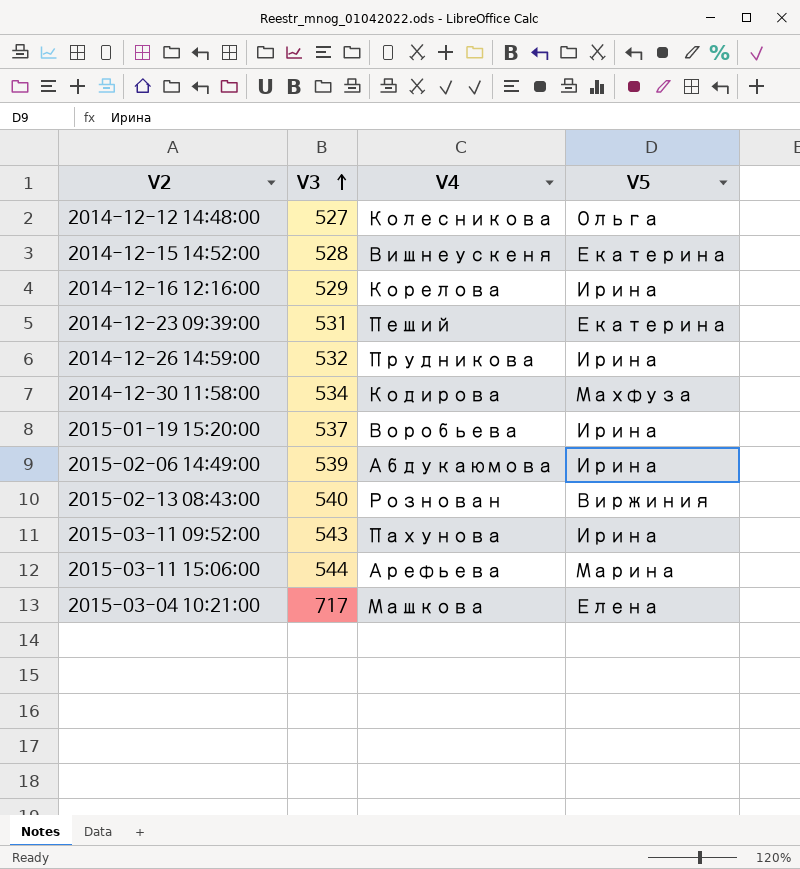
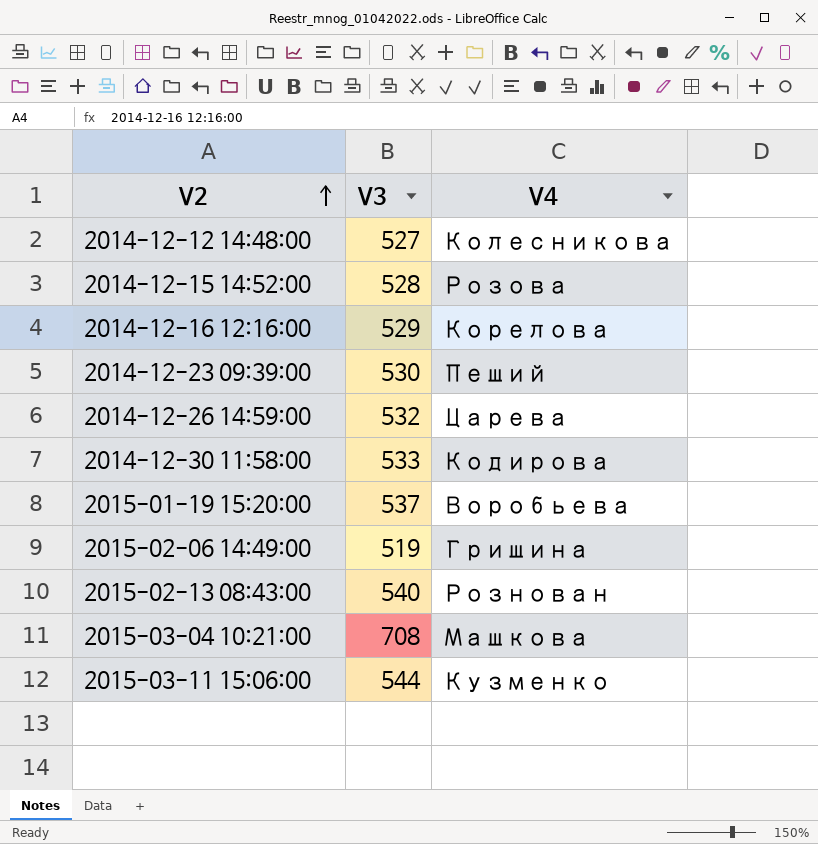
row order: V3 ascending -> V2 ascending
column V5 | position: 4 -> none
row 2015-03-11 09:52:00: 543 | Пахунова | Ирина -> none
2014-12-15 14:52:00 | V4: Вишнеускеня -> Розова
2014-12-23 09:39:00 | V3: 531 -> 530
2014-12-26 14:59:00 | V4: Прудникова -> Царева
2014-12-30 11:58:00 | V3: 534 -> 533
2015-02-06 14:49:00 | V3: 539 -> 519
2015-02-06 14:49:00 | V4: Абдукаюмова -> Гришина
2015-03-04 10:21:00 | V3: 717 -> 708
2015-03-11 15:06:00 | V4: Арефьева -> Кузменко

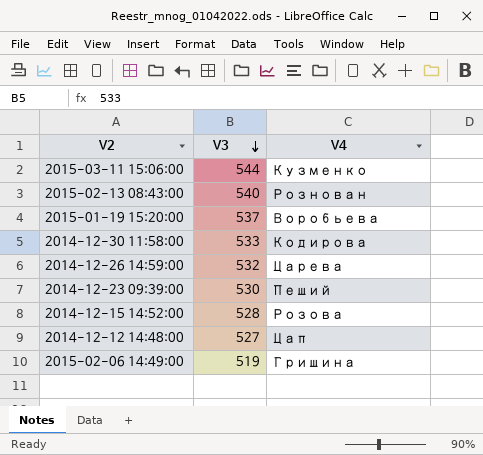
row order: V2 ascending -> V3 descending
row 2014-12-16 12:16:00: 529 | Корелова -> none
row 2015-03-04 10:21:00: 708 | Машкова -> none
2014-12-12 14:48:00 | V4: Колесникова -> Цап

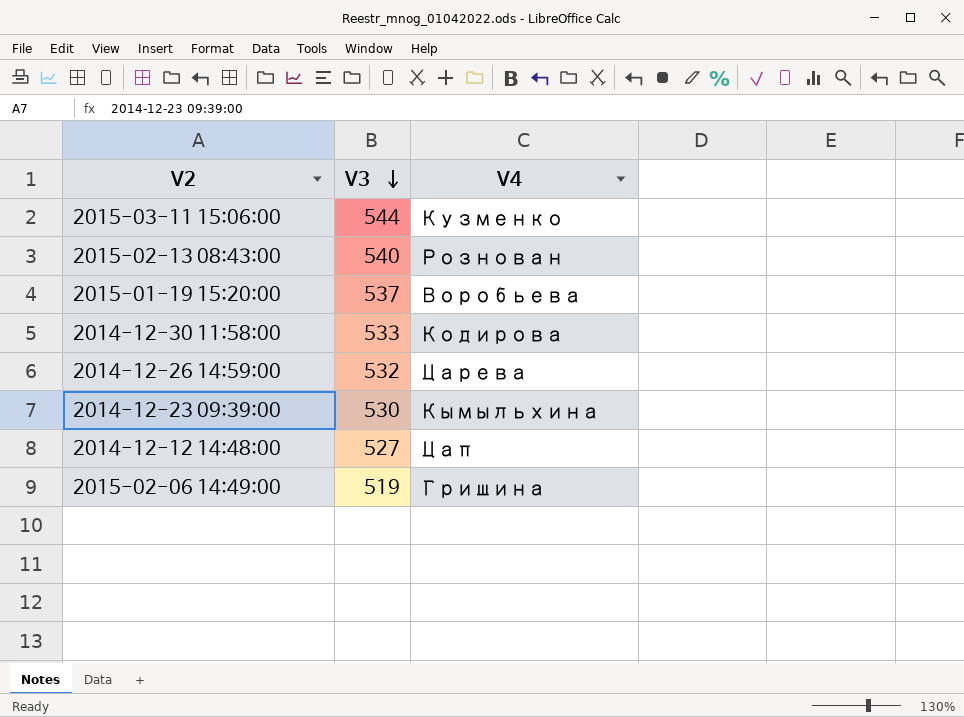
row 2014-12-15 14:52:00: 528 | Розова -> none
2014-12-23 09:39:00 | V4: Пеший -> Кымыльхина

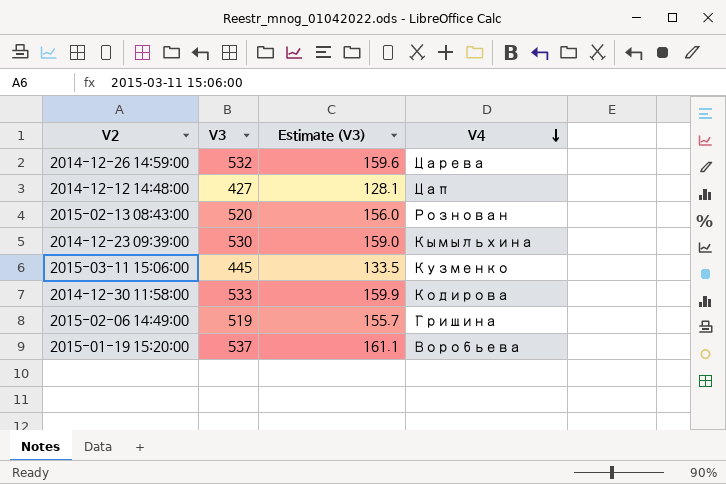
row order: V3 descending -> V4 descending
column Estimate (V3) | formula: none -> [V3] * 0.3
2014-12-12 14:48:00 | V3: 527 -> 427
2015-02-13 08:43:00 | V3: 540 -> 520
2015-03-11 15:06:00 | V3: 544 -> 445

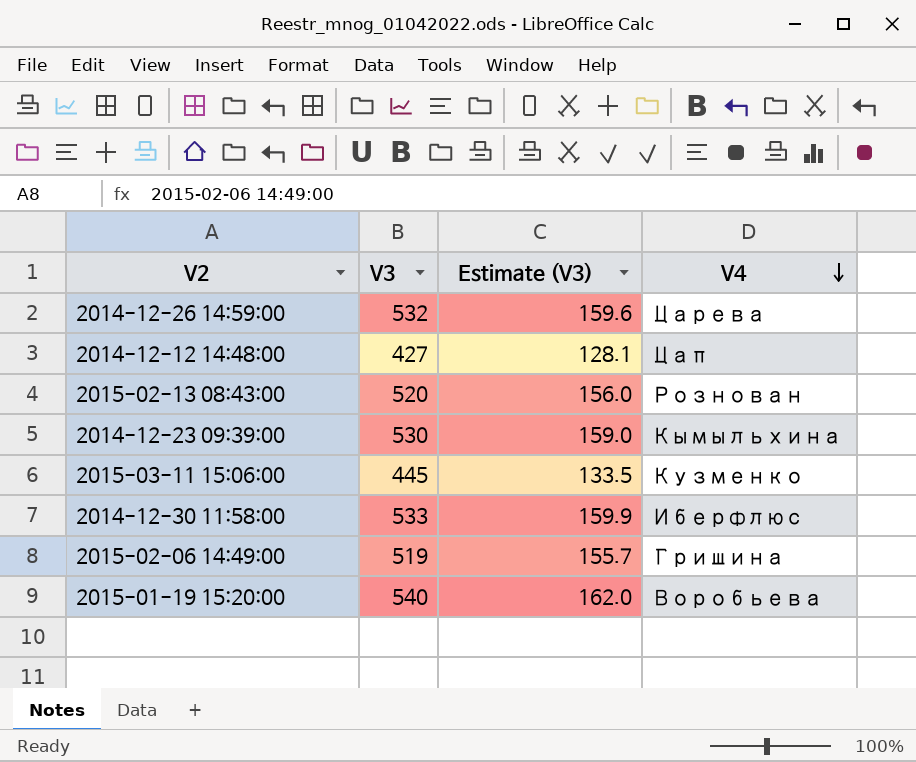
2014-12-30 11:58:00 | V4: Кодирова -> Иберфлюс
2015-01-19 15:20:00 | V3: 537 -> 540
2015-01-19 15:20:00 | Estimate (V3): 161.1 -> 162.0

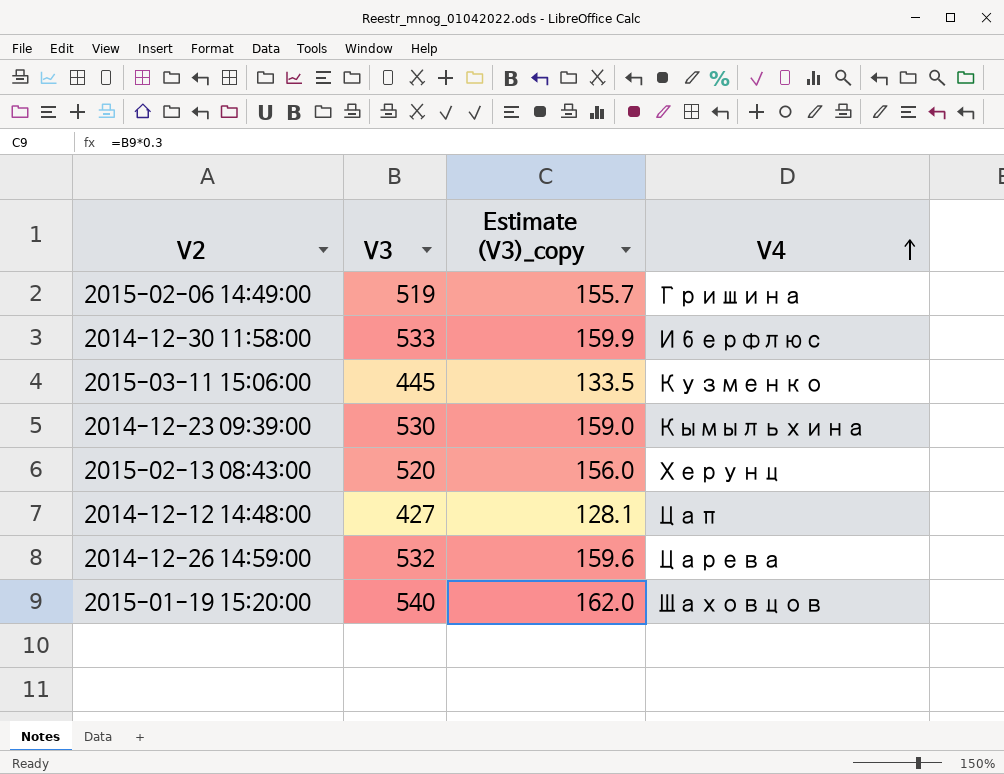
row order: V4 descending -> V4 ascending
column name: Estimate (V3) -> Estimate (V3)_copy
2015-02-13 08:43:00 | V4: Рознован -> Херунц
2015-01-19 15:20:00 | V4: Воробьева -> Шаховцов

